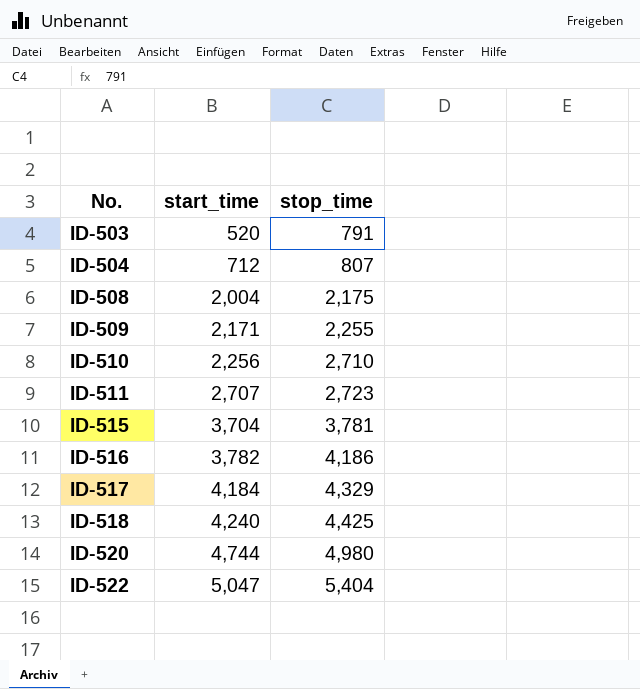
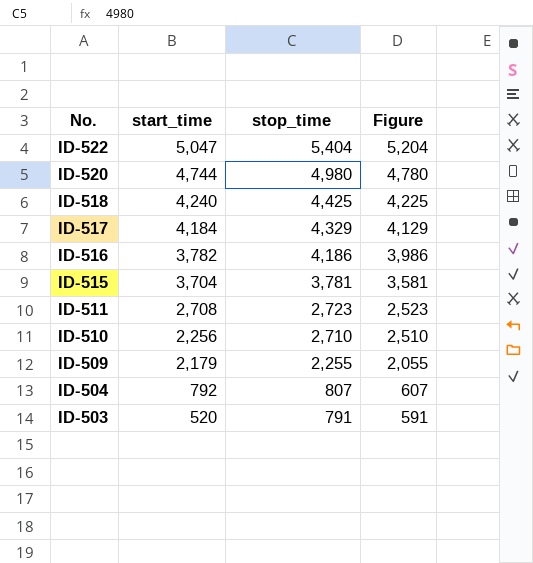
row order: No. ascending -> No. descending
column Figure | formula: none -> [stop_time] - 200
row ID-508: 2,004 | 2,175 -> none
ID-511 | start_time: 2,707 -> 2,708
ID-509 | start_time: 2,171 -> 2,179
ID-504 | start_time: 712 -> 792

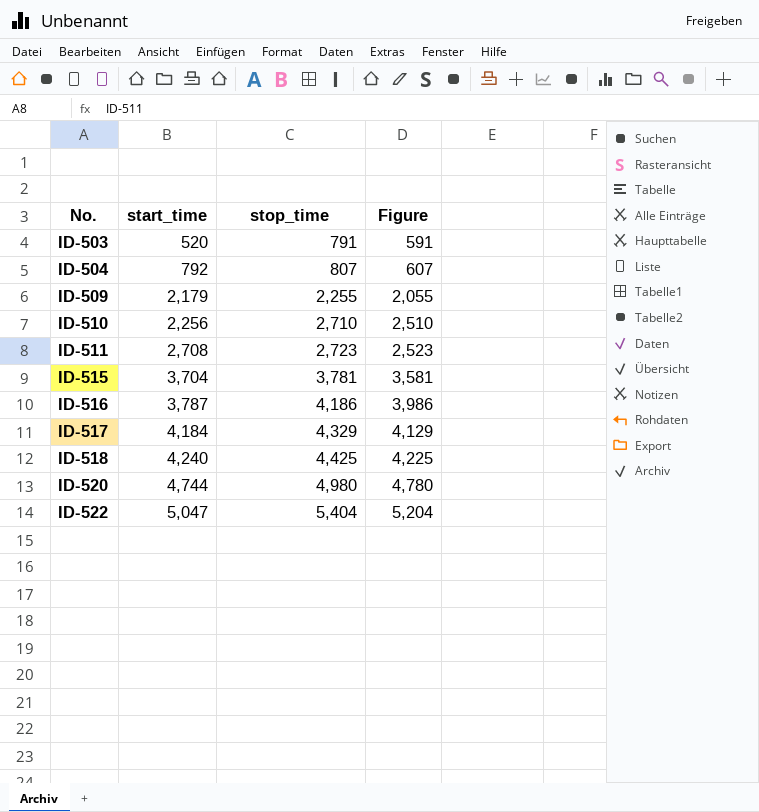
row order: No. descending -> No. ascending
ID-516 | start_time: 3,782 -> 3,787

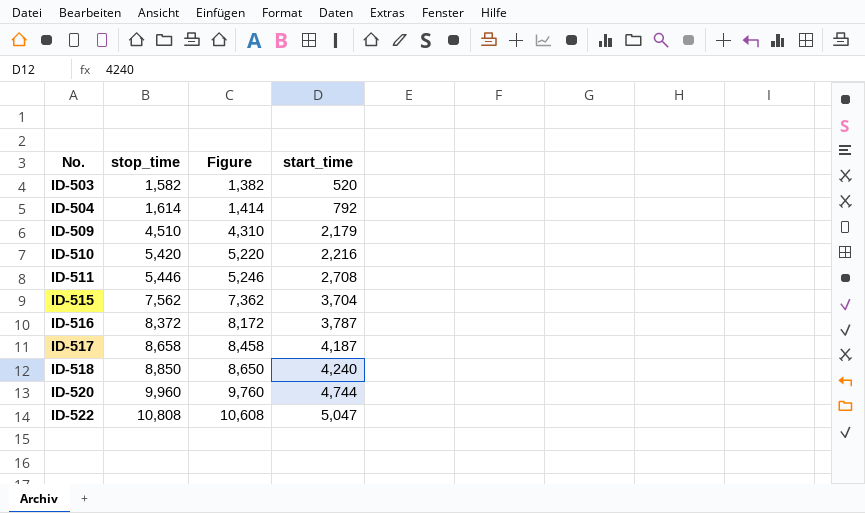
column start_time | position: 2 -> 4
ID-503 | stop_time: 791 -> 1,582
ID-503 | Figure: 591 -> 1,382
ID-504 | stop_time: 807 -> 1,614
ID-504 | Figure: 607 -> 1,414
ID-509 | stop_time: 2,255 -> 4,510
ID-509 | Figure: 2,055 -> 4,310
ID-510 | stop_time: 2,710 -> 5,420
ID-510 | Figure: 2,510 -> 5,220
ID-510 | start_time: 2,256 -> 2,216
ID-511 | stop_time: 2,723 -> 5,446
ID-511 | Figure: 2,523 -> 5,246
ID-515 | stop_time: 3,781 -> 7,562
ID-515 | Figure: 3,581 -> 7,362
ID-516 | stop_time: 4,186 -> 8,372
ID-516 | Figure: 3,986 -> 8,172
ID-517 | stop_time: 4,329 -> 8,658
ID-517 | Figure: 4,129 -> 8,458
ID-517 | start_time: 4,184 -> 4,187
ID-518 | stop_time: 4,425 -> 8,850
ID-518 | Figure: 4,225 -> 8,650
ID-520 | stop_time: 4,980 -> 9,960
ID-520 | Figure: 4,780 -> 9,760
ID-522 | stop_time: 5,404 -> 10,808
ID-522 | Figure: 5,204 -> 10,608

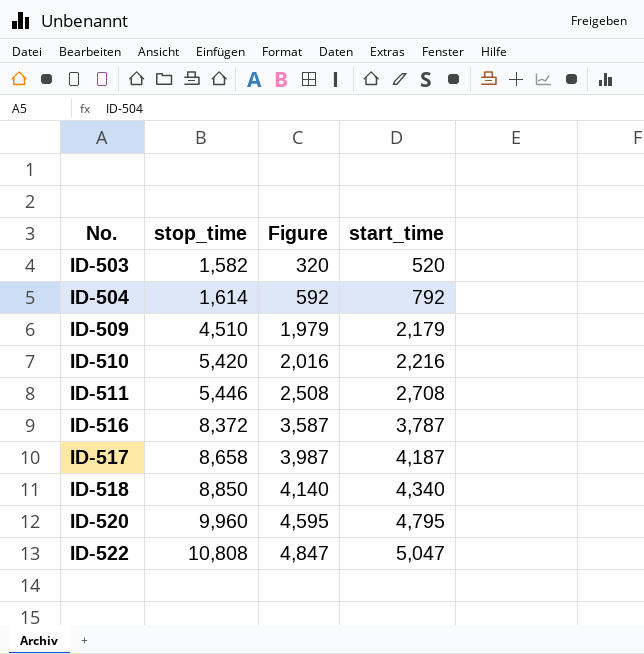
column Figure | formula: [stop_time] - 200 -> [start_time] - 200
row ID-515: 7,562 | 7,362 | 3,704 -> none
ID-518 | start_time: 4,240 -> 4,340
ID-520 | start_time: 4,744 -> 4,795

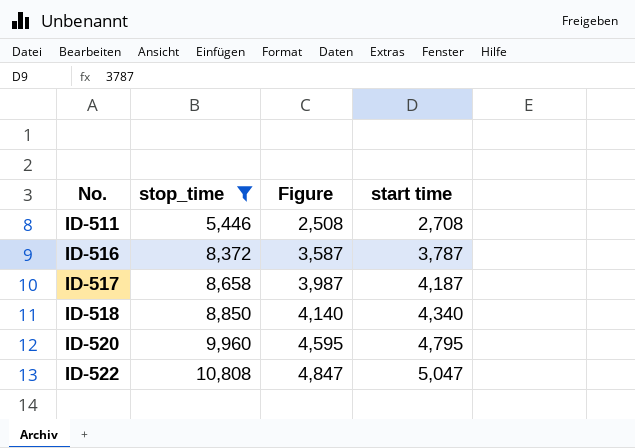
filter: none -> stop_time >= 5,446
column name: start_time -> start time

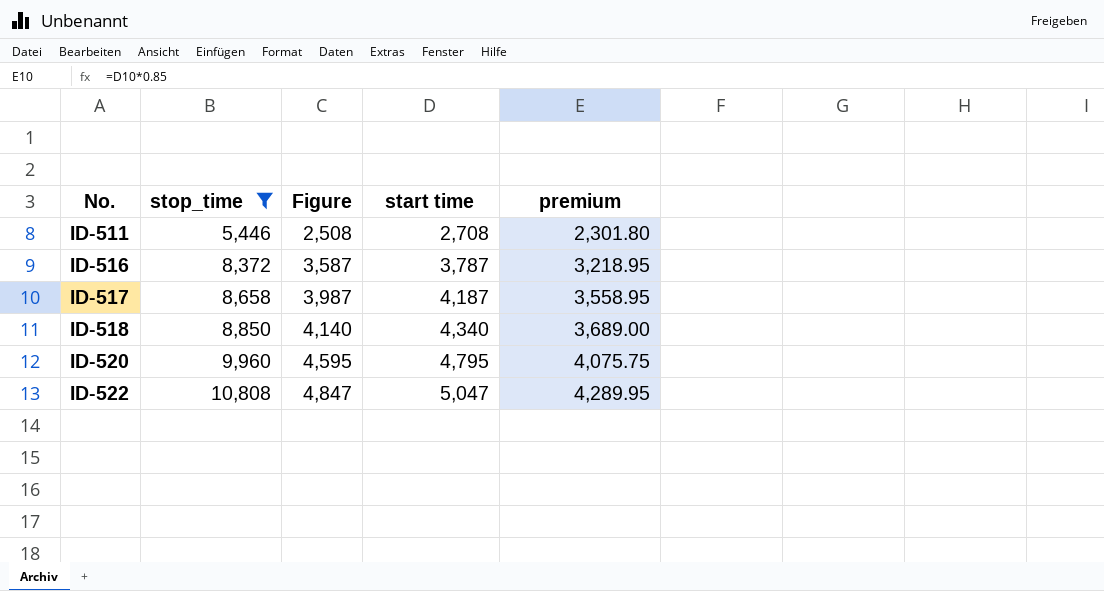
column premium | formula: none -> [start time] * 0.85

